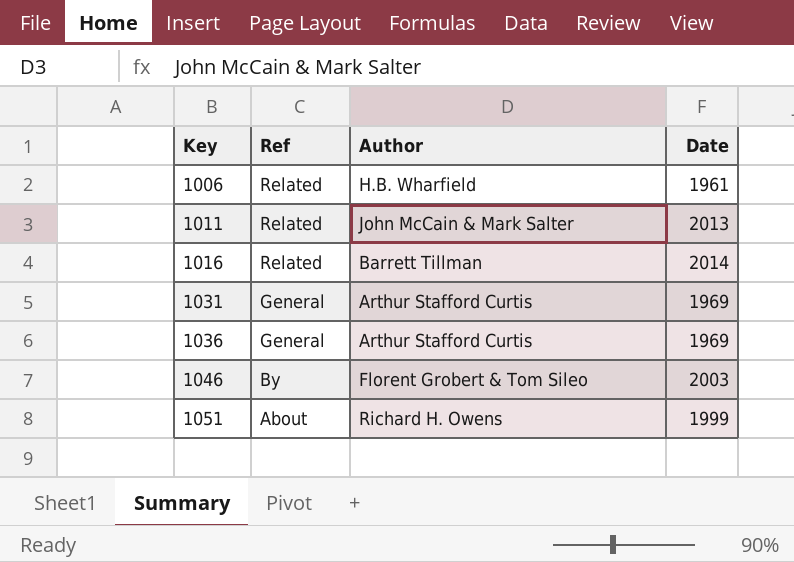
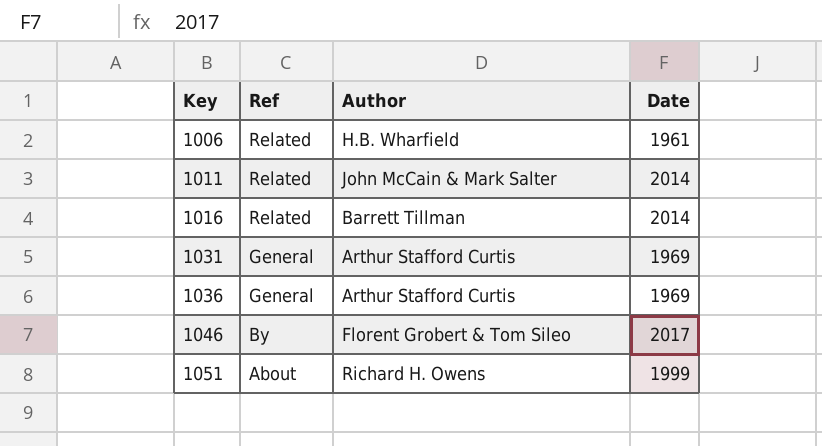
1011 | Date: 2013 -> 2014
1046 | Date: 2003 -> 2017

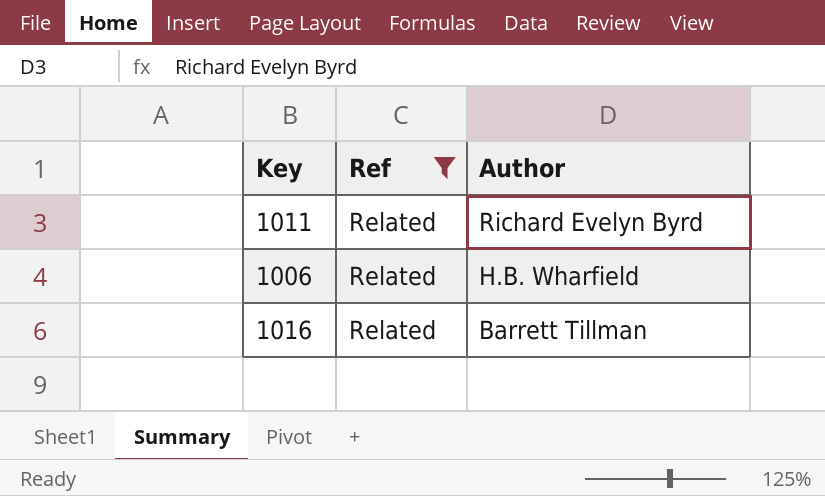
filter: none -> Ref = Related
row order: Key ascending -> Author descending
column Date | position: 4 -> none
1011 | Author: John McCain & Mark Salter -> Richard Evelyn Byrd

